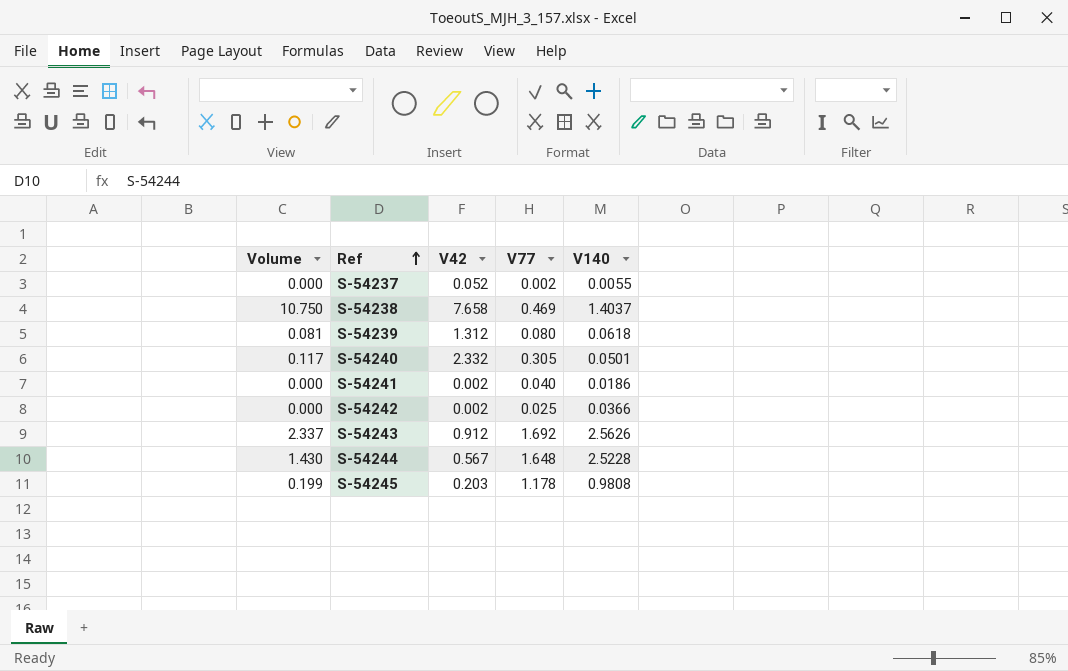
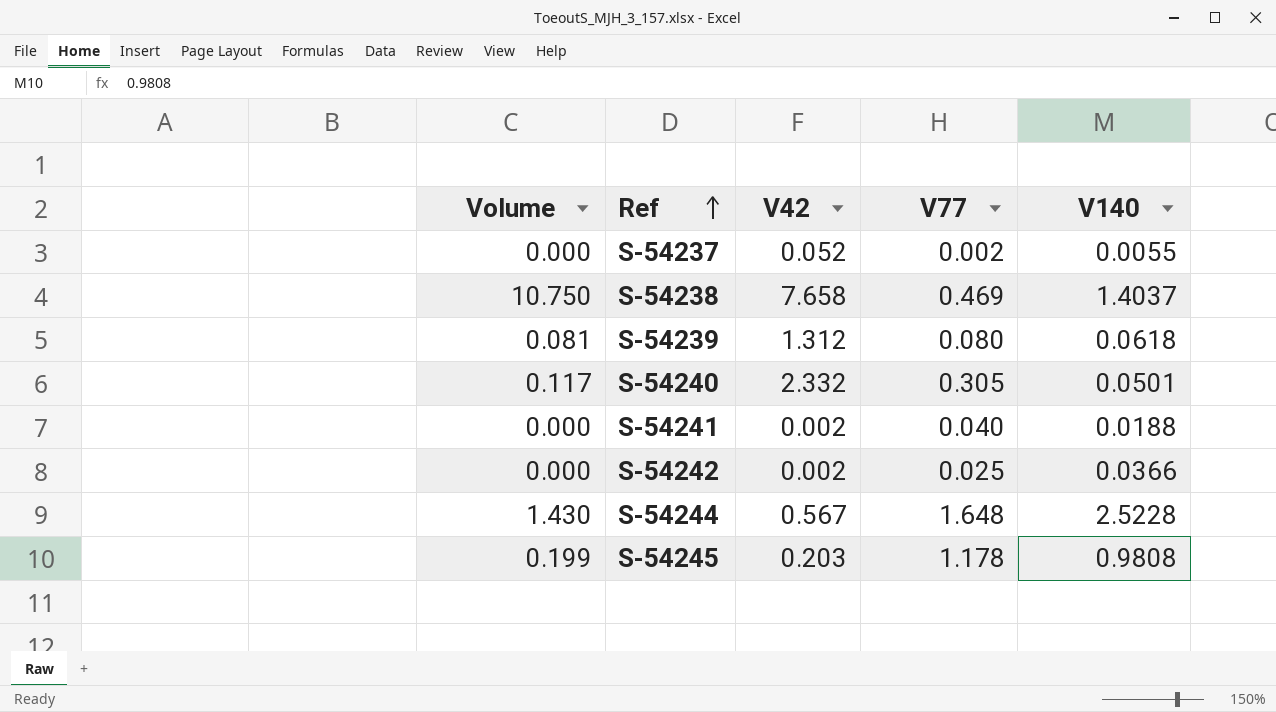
row S-54243: 2.337 | 0.912 | 1.692 | 2.5626 -> none
S-54241 | V140: 0.0186 -> 0.0188

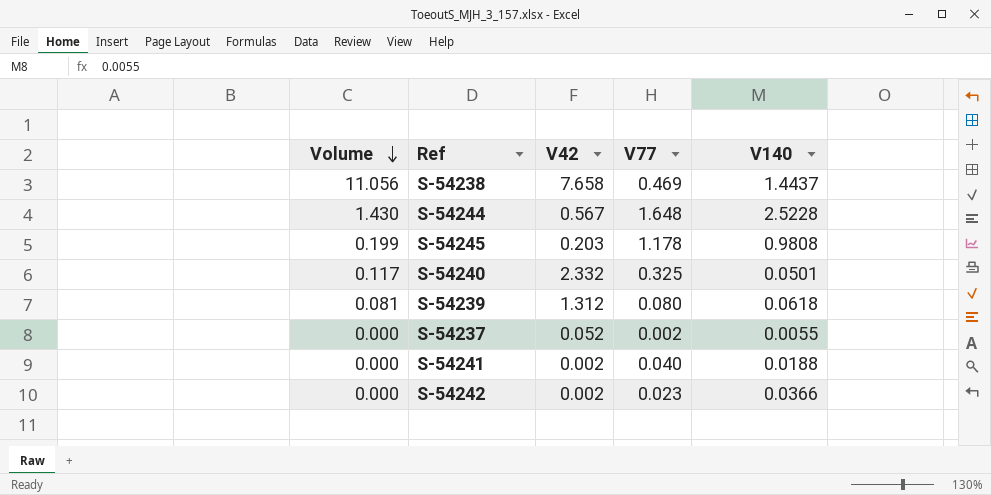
row order: Ref ascending -> Volume descending
S-54238 | Volume: 10.750 -> 11.056
S-54238 | V140: 1.4037 -> 1.4437
S-54240 | V77: 0.305 -> 0.325
S-54242 | V77: 0.025 -> 0.023

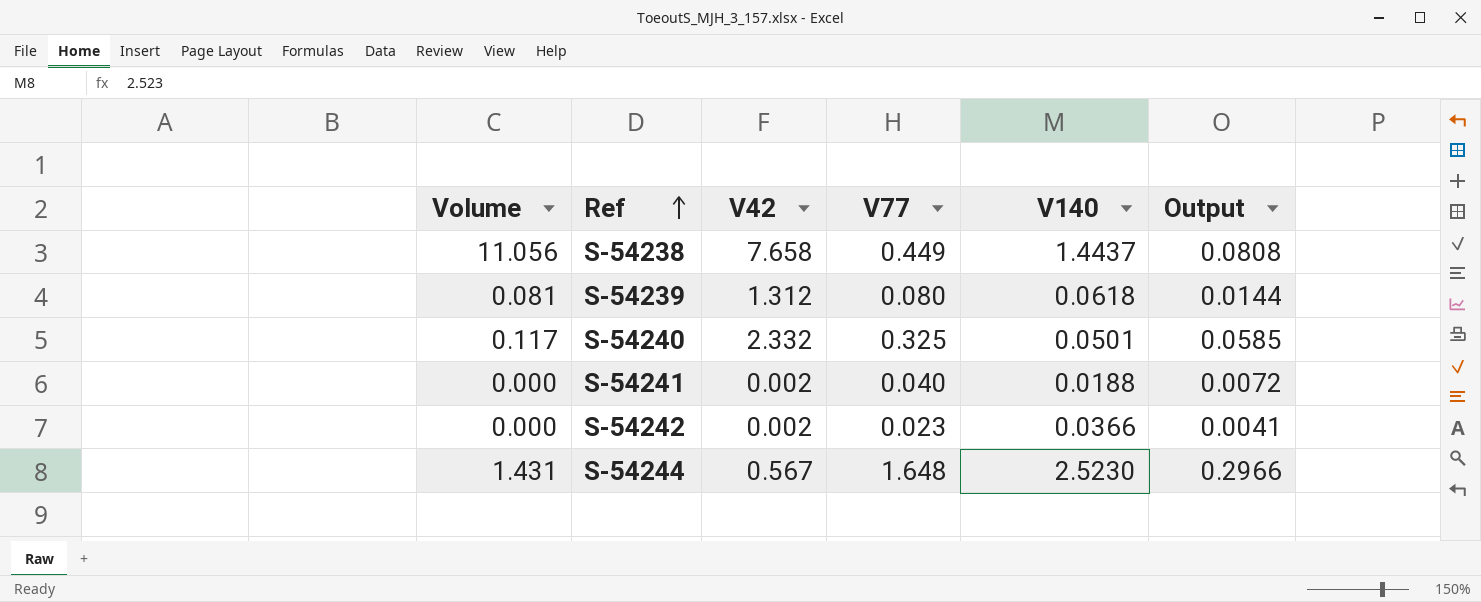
row order: Volume descending -> Ref ascending
column Output | formula: none -> [V77] * 0.18
row S-54245: 0.199 | 0.203 | 1.178 | 0.9808 -> none
row S-54237: 0.000 | 0.052 | 0.002 | 0.0055 -> none
S-54238 | V77: 0.469 -> 0.449
S-54244 | Volume: 1.430 -> 1.431
S-54244 | V140: 2.5228 -> 2.5230

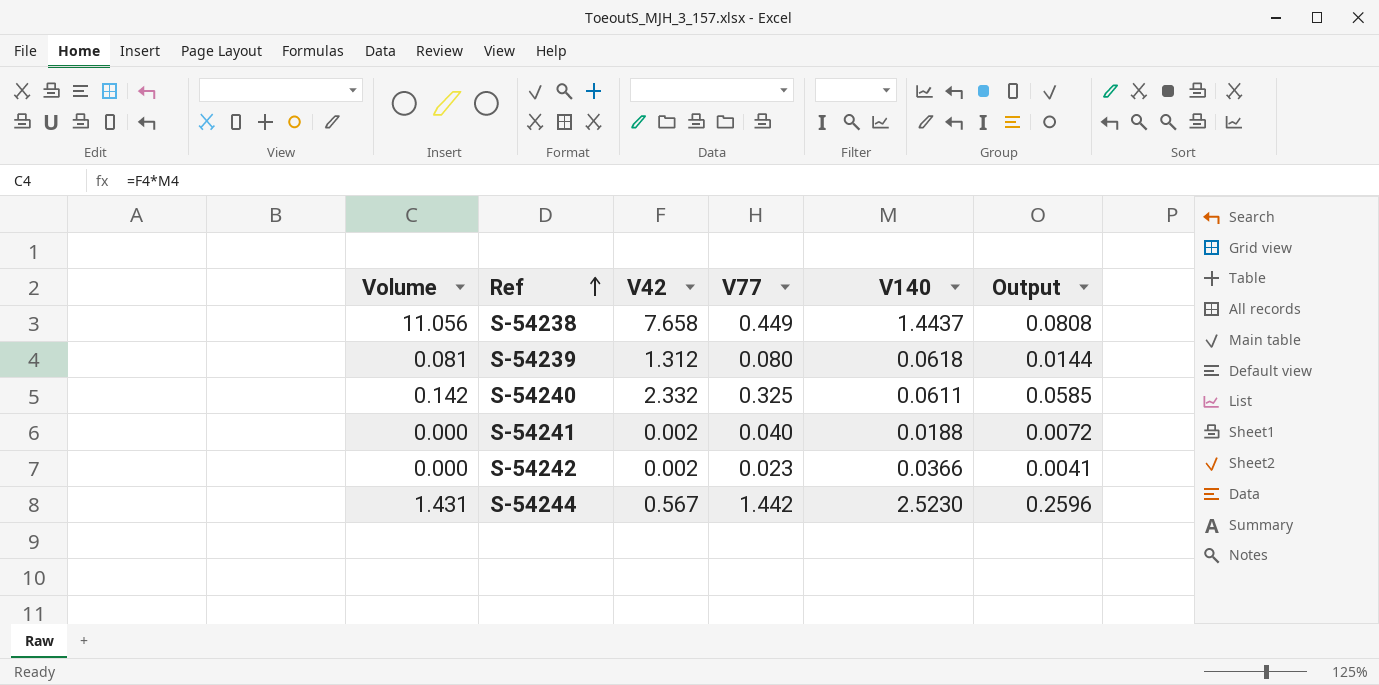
S-54240 | Volume: 0.117 -> 0.142
S-54240 | V140: 0.0501 -> 0.0611
S-54244 | V77: 1.648 -> 1.442
S-54244 | Output: 0.2966 -> 0.2596

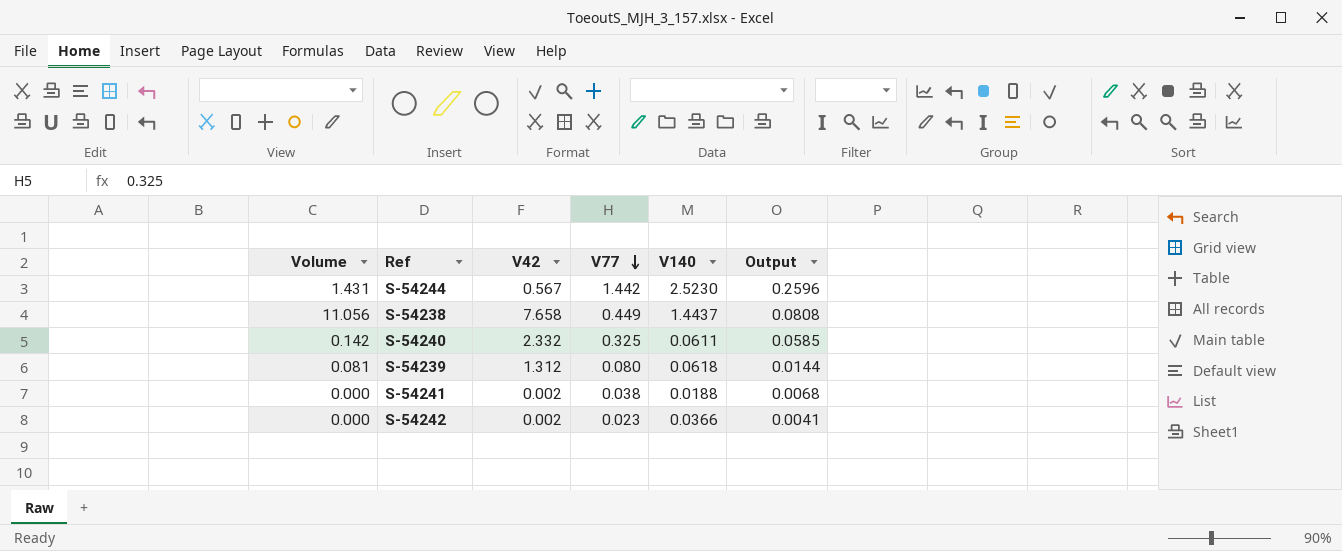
row order: Ref ascending -> V77 descending
S-54241 | V77: 0.040 -> 0.038
S-54241 | Output: 0.0072 -> 0.0068

